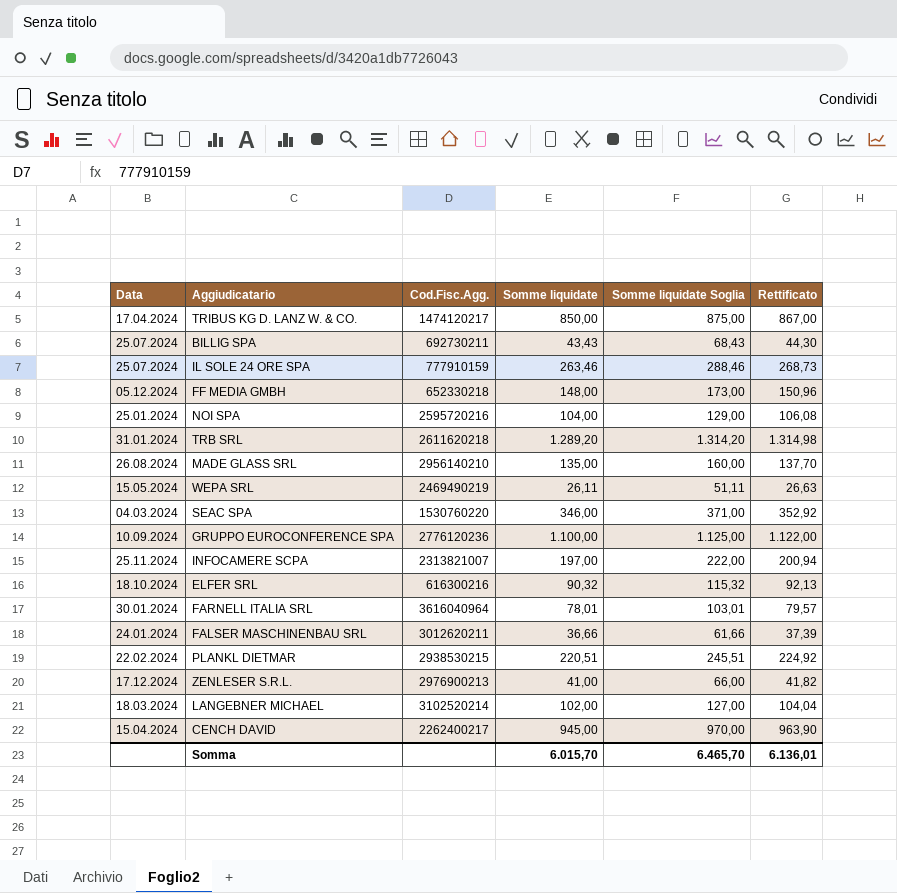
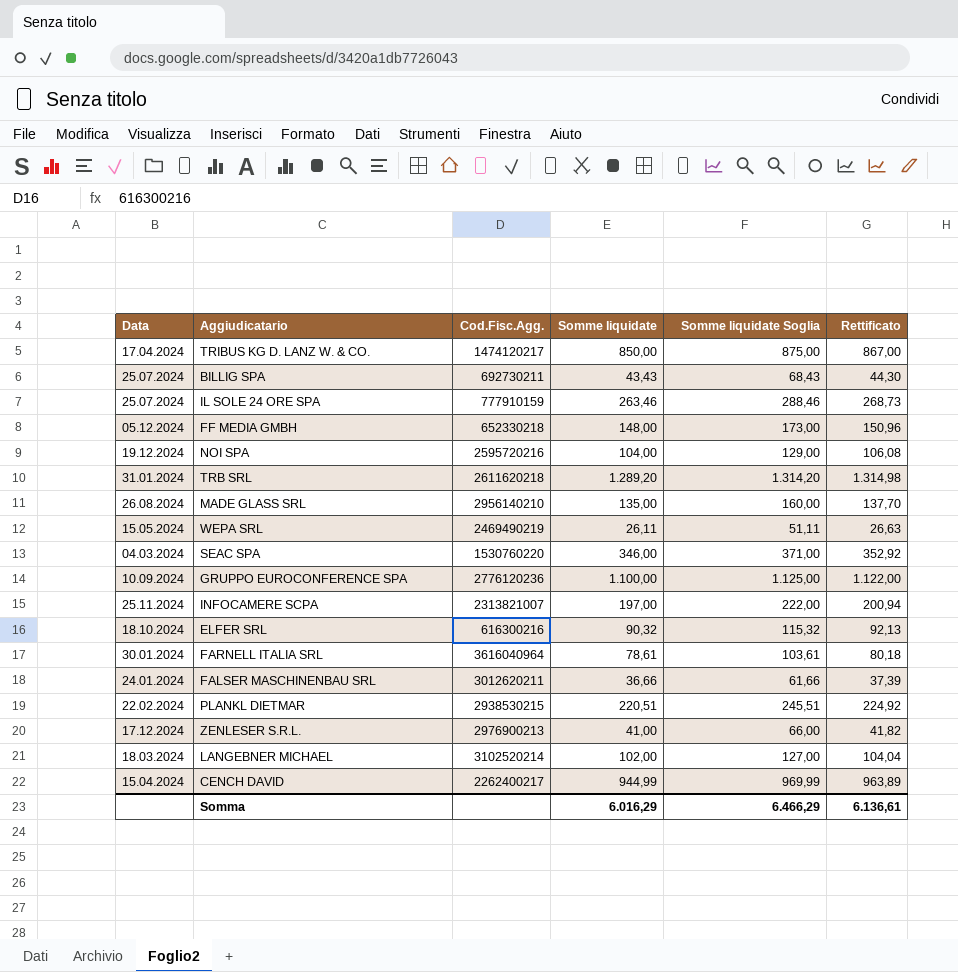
NOI SPA | Data: 25.01.2024 -> 19.12.2024
FARNELL ITALIA SRL | Somme liquidate: 78,01 -> 78,61
FARNELL ITALIA SRL | Somme liquidate Soglia: 103,01 -> 103,61
FARNELL ITALIA SRL | Rettificato: 79,57 -> 80,18
CENCH DAVID | Somme liquidate: 945,00 -> 944,99
CENCH DAVID | Somme liquidate Soglia: 970,00 -> 969,99
CENCH DAVID | Rettificato: 963,90 -> 963,89
Somma | Somme liquidate: 6.015,70 -> 6.016,29
Somma | Somme liquidate Soglia: 6.465,70 -> 6.466,29
Somma | Rettificato: 6.136,01 -> 6.136,61

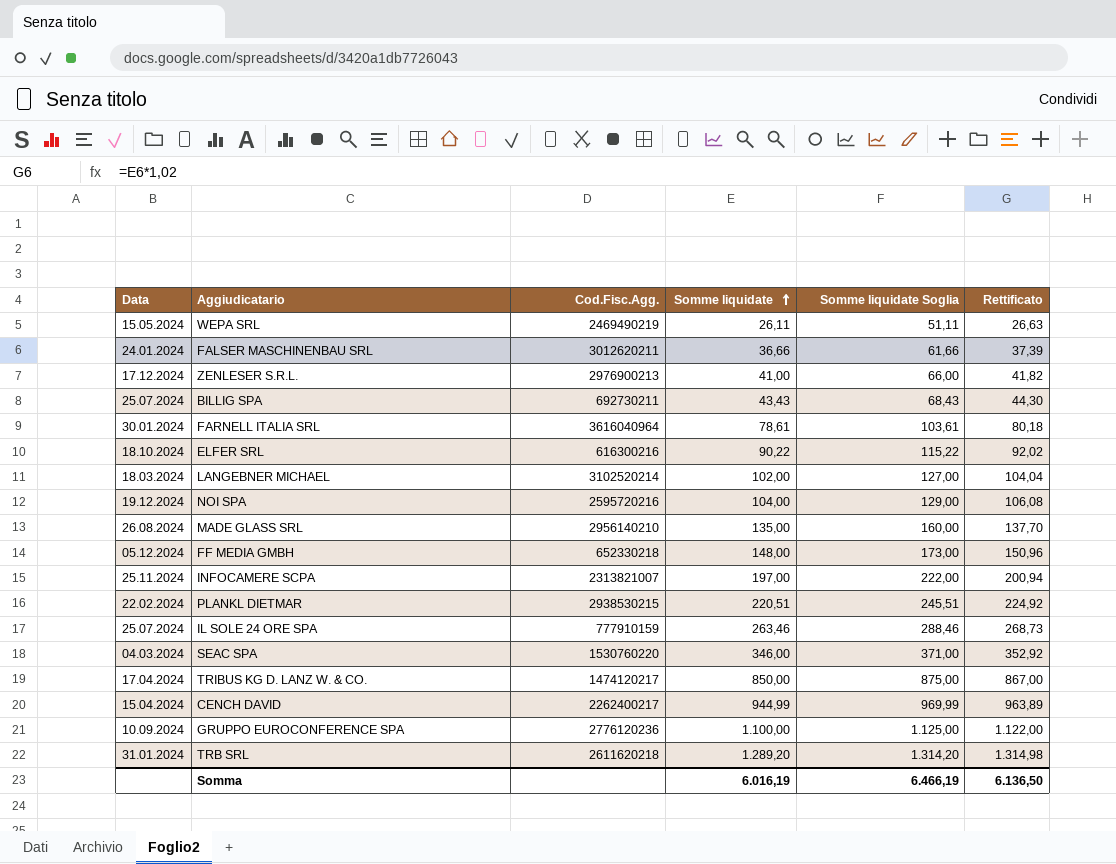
row order: none -> Somme liquidate ascending
ELFER SRL | Somme liquidate: 90,32 -> 90,22
ELFER SRL | Somme liquidate Soglia: 115,32 -> 115,22
ELFER SRL | Rettificato: 92,13 -> 92,02
Somma | Somme liquidate: 6.016,29 -> 6.016,19
Somma | Somme liquidate Soglia: 6.466,29 -> 6.466,19
Somma | Rettificato: 6.136,61 -> 6.136,50

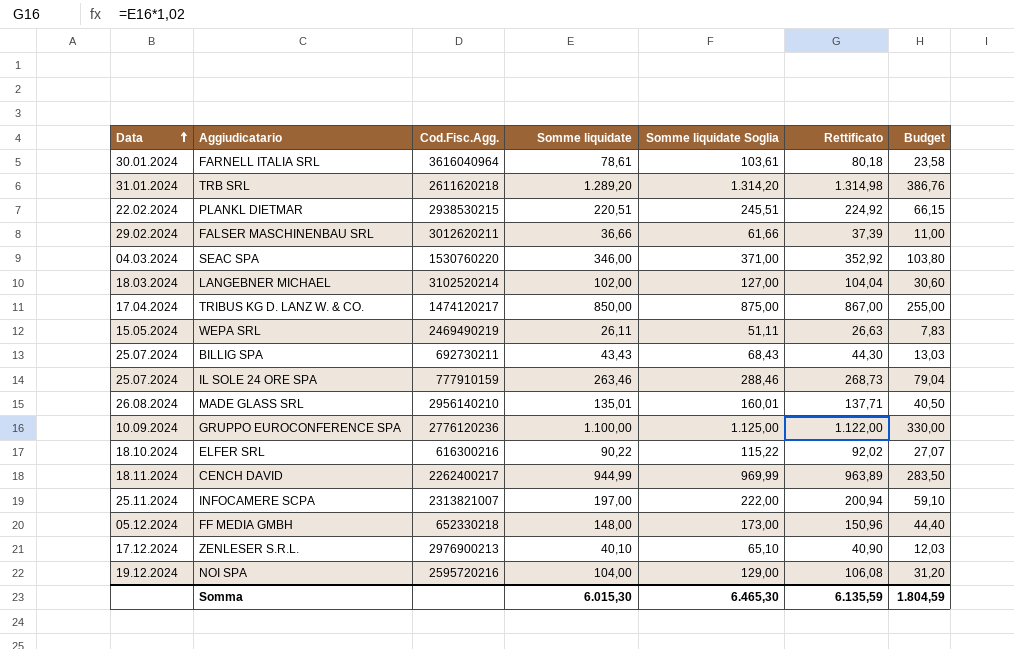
row order: Somme liquidate ascending -> Data ascending
column Budget | formula: none -> [Somme liquidate] * 0,3
FALSER MASCHINENBAU SRL | Data: 24.01.2024 -> 29.02.2024
MADE GLASS SRL | Somme liquidate: 135,00 -> 135,01
MADE GLASS SRL | Somme liquidate Soglia: 160,00 -> 160,01
MADE GLASS SRL | Rettificato: 137,70 -> 137,71
CENCH DAVID | Data: 15.04.2024 -> 18.11.2024
ZENLESER S.R.L. | Somme liquidate: 41,00 -> 40,10
ZENLESER S.R.L. | Somme liquidate Soglia: 66,00 -> 65,10
ZENLESER S.R.L. | Rettificato: 41,82 -> 40,90
Somma | Somme liquidate: 6.016,19 -> 6.015,30
Somma | Somme liquidate Soglia: 6.466,19 -> 6.465,30
Somma | Rettificato: 6.136,50 -> 6.135,59

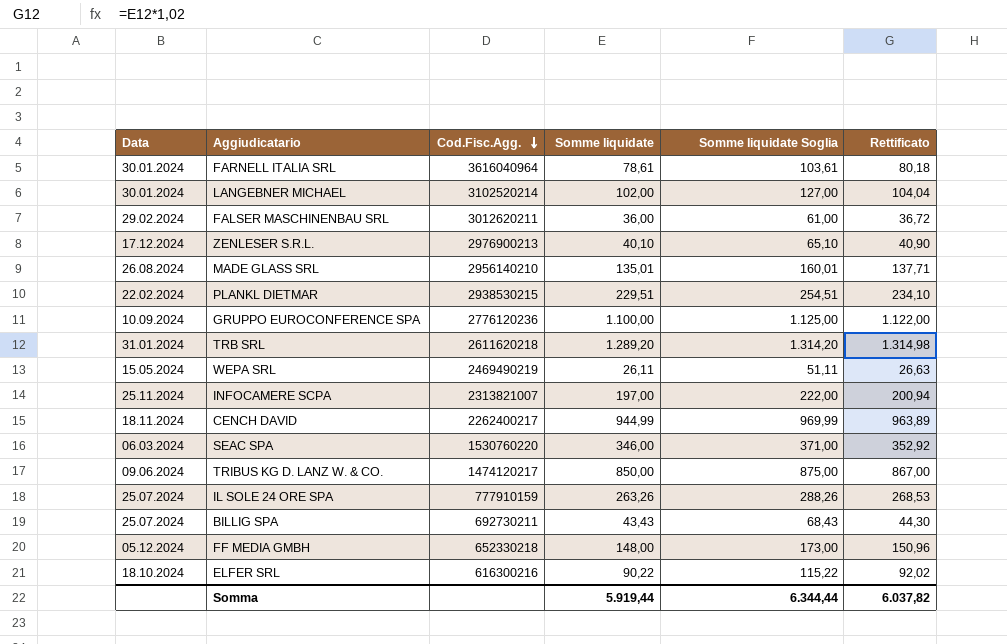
row order: Data ascending -> Cod.Fisc.Agg. descending
column Budget | formula: [Somme liquidate] * 0,3 -> none
row NOI SPA: 19.12.2024 | 2595720216 | 104,00 | 129,00 | 106,08 | 31,20 -> none
LANGEBNER MICHAEL | Data: 18.03.2024 -> 30.01.2024
FALSER MASCHINENBAU SRL | Somme liquidate: 36,66 -> 36,00
FALSER MASCHINENBAU SRL | Somme liquidate Soglia: 61,66 -> 61,00
FALSER MASCHINENBAU SRL | Rettificato: 37,39 -> 36,72
PLANKL DIETMAR | Somme liquidate: 220,51 -> 229,51
PLANKL DIETMAR | Somme liquidate Soglia: 245,51 -> 254,51
PLANKL DIETMAR | Rettificato: 224,92 -> 234,10
SEAC SPA | Data: 04.03.2024 -> 06.03.2024
TRIBUS KG D. LANZ W. & CO. | Data: 17.04.2024 -> 09.06.2024
IL SOLE 24 ORE SPA | Somme liquidate: 263,46 -> 263,26
IL SOLE 24 ORE SPA | Somme liquidate Soglia: 288,46 -> 288,26
IL SOLE 24 ORE SPA | Rettificato: 268,73 -> 268,53
Somma | Somme liquidate: 6.015,30 -> 5.919,44
Somma | Somme liquidate Soglia: 6.465,30 -> 6.344,44
Somma | Rettificato: 6.135,59 -> 6.037,82

